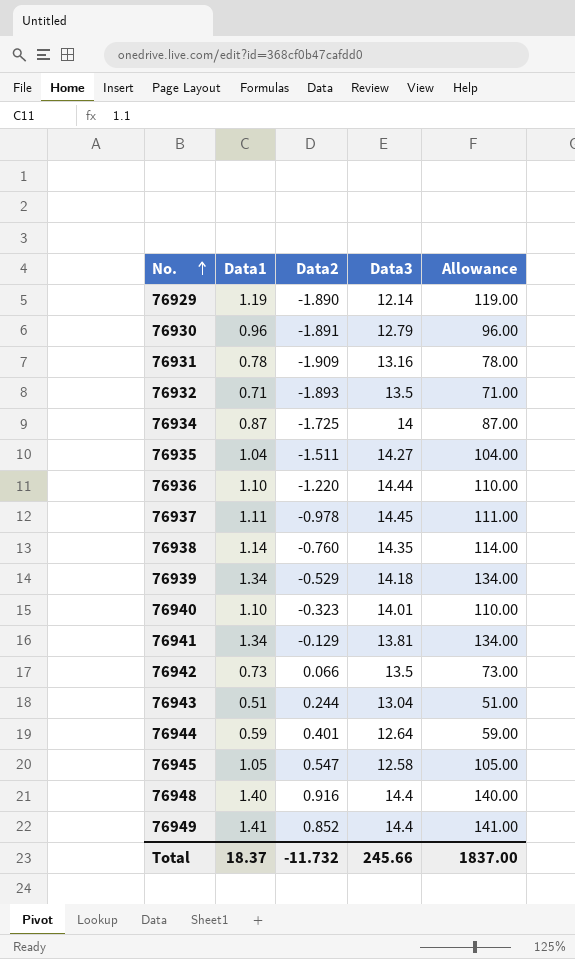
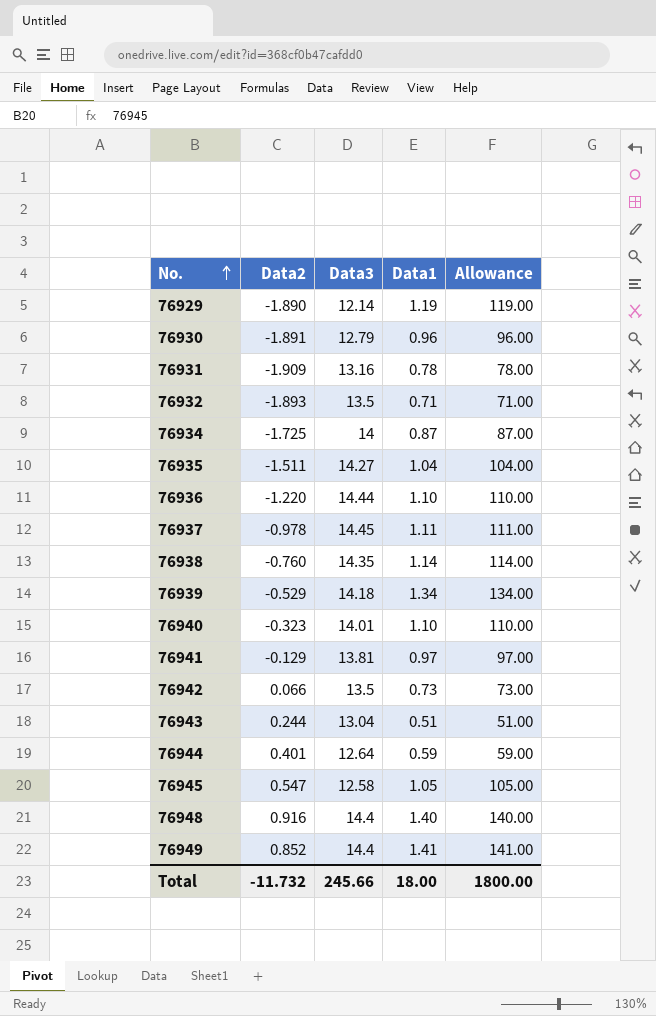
column Data1 | position: 2 -> 4
76941 | Data1: 1.34 -> 0.97
76941 | Allowance: 134.00 -> 97.00
Total | Data1: 18.37 -> 18.00
Total | Allowance: 1837.00 -> 1800.00

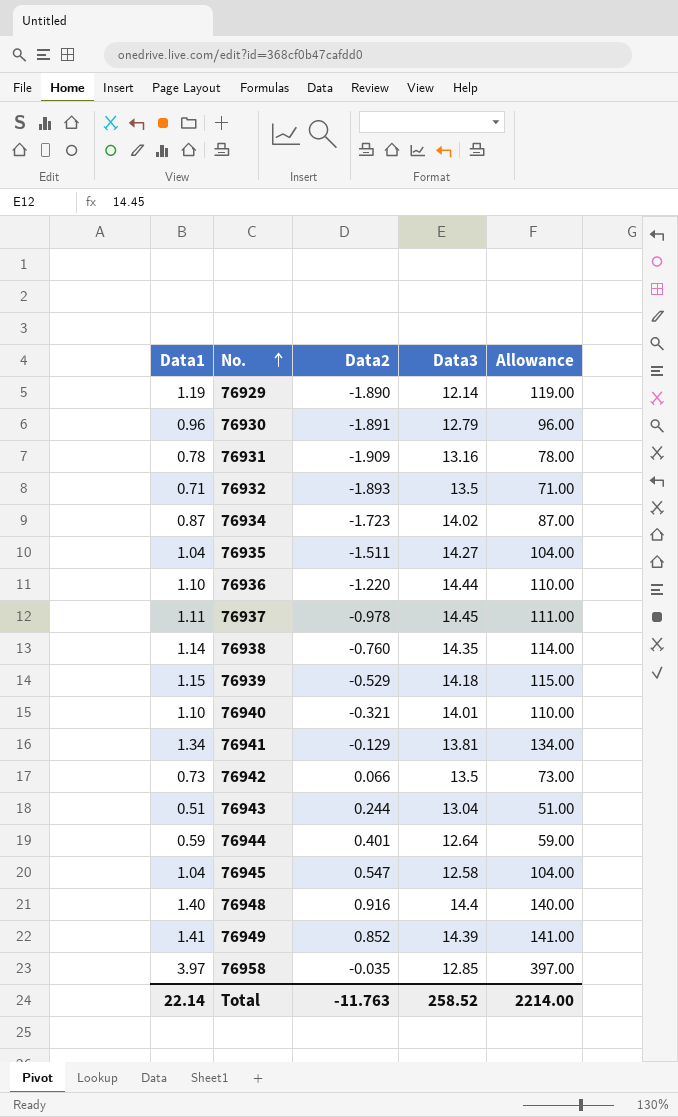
column Data1 | position: 4 -> 1
76934 | Data2: -1.725 -> -1.723
76934 | Data3: 14 -> 14.02
76939 | Data1: 1.34 -> 1.15
76939 | Allowance: 134.00 -> 115.00
76940 | Data2: -0.323 -> -0.321
76941 | Data1: 0.97 -> 1.34
76941 | Allowance: 97.00 -> 134.00
76945 | Data1: 1.05 -> 1.04
76945 | Allowance: 105.00 -> 104.00
76949 | Data3: 14.4 -> 14.39
row 76958: none -> 3.97 | -0.035 | 12.85 | 397.00
Total | Data1: 18.00 -> 22.14
Total | Data2: -11.732 -> -11.763
Total | Data3: 245.66 -> 258.52
Total | Allowance: 1800.00 -> 2214.00

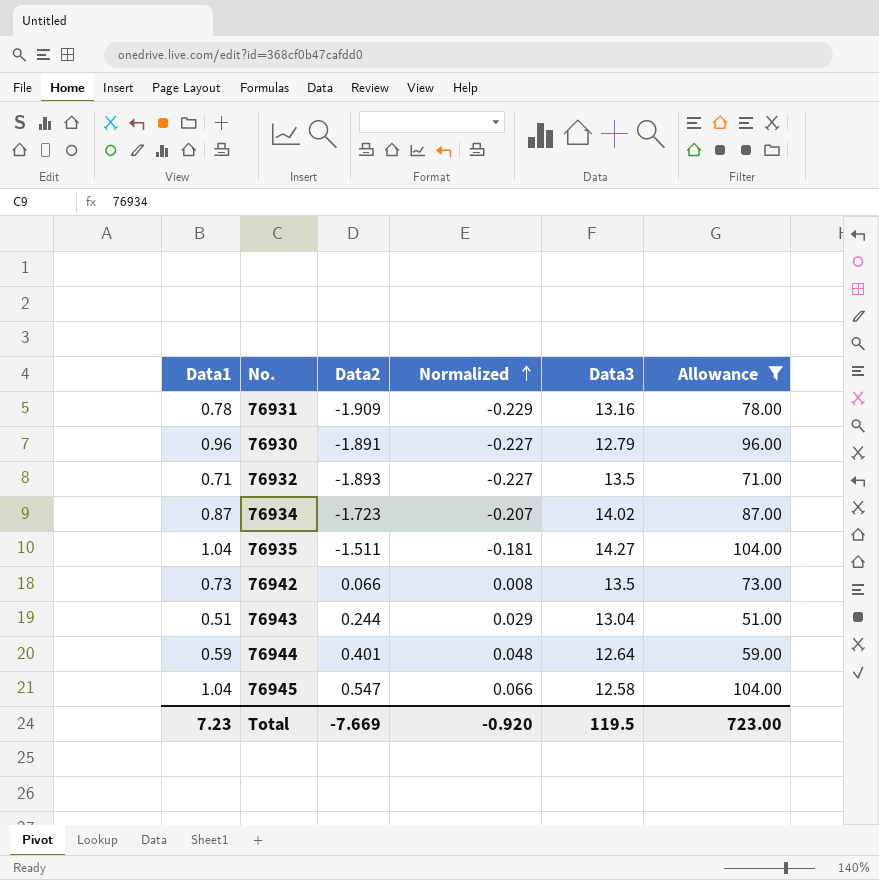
filter: none -> Allowance <= 104.00
row order: No. ascending -> Normalized ascending
column Normalized | formula: none -> [Data2] * 0.12
Total | Data1: 22.14 -> 7.23
Total | Data2: -11.763 -> -7.669
Total | Data3: 258.52 -> 119.5
Total | Allowance: 2214.00 -> 723.00

